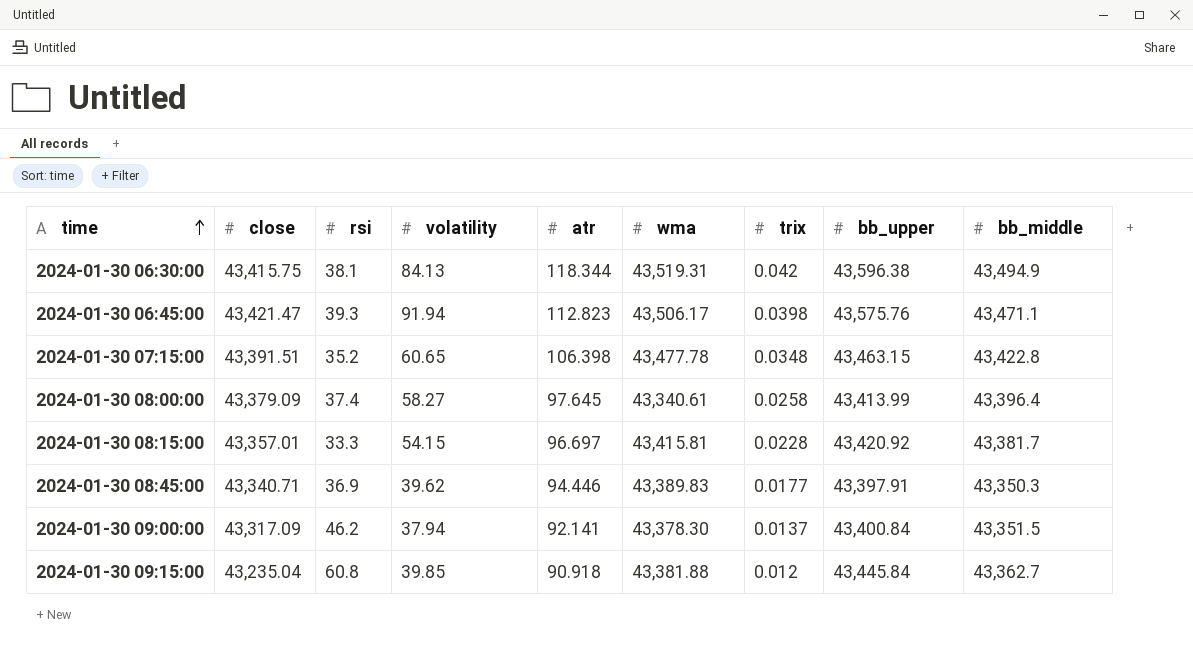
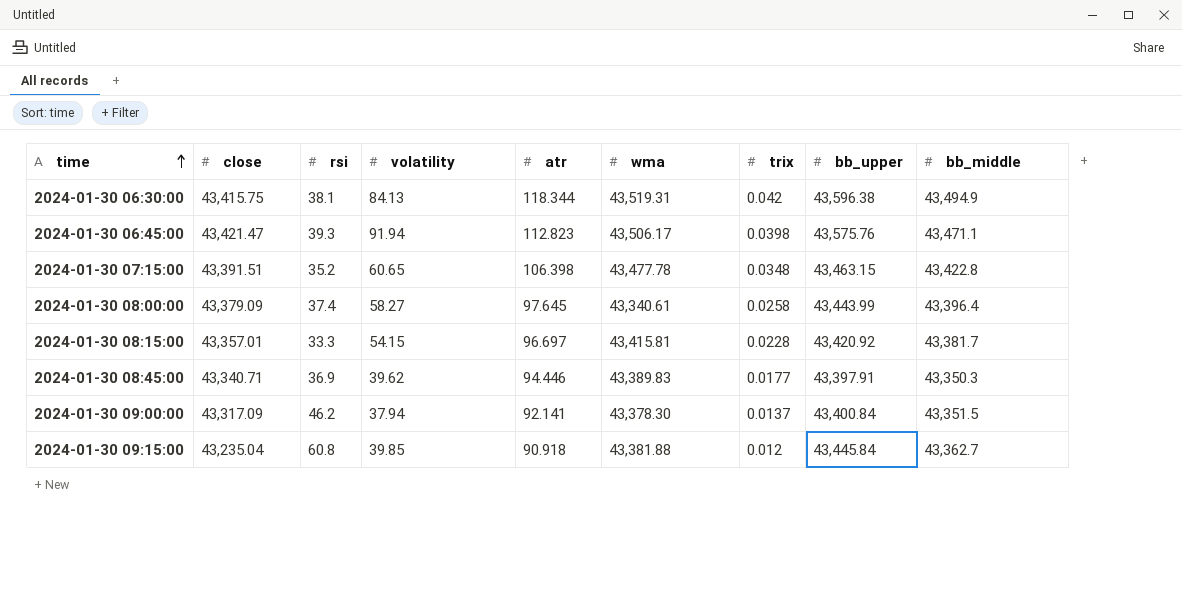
2024-01-30 08:00:00 | bb_upper: 43,413.99 -> 43,443.99

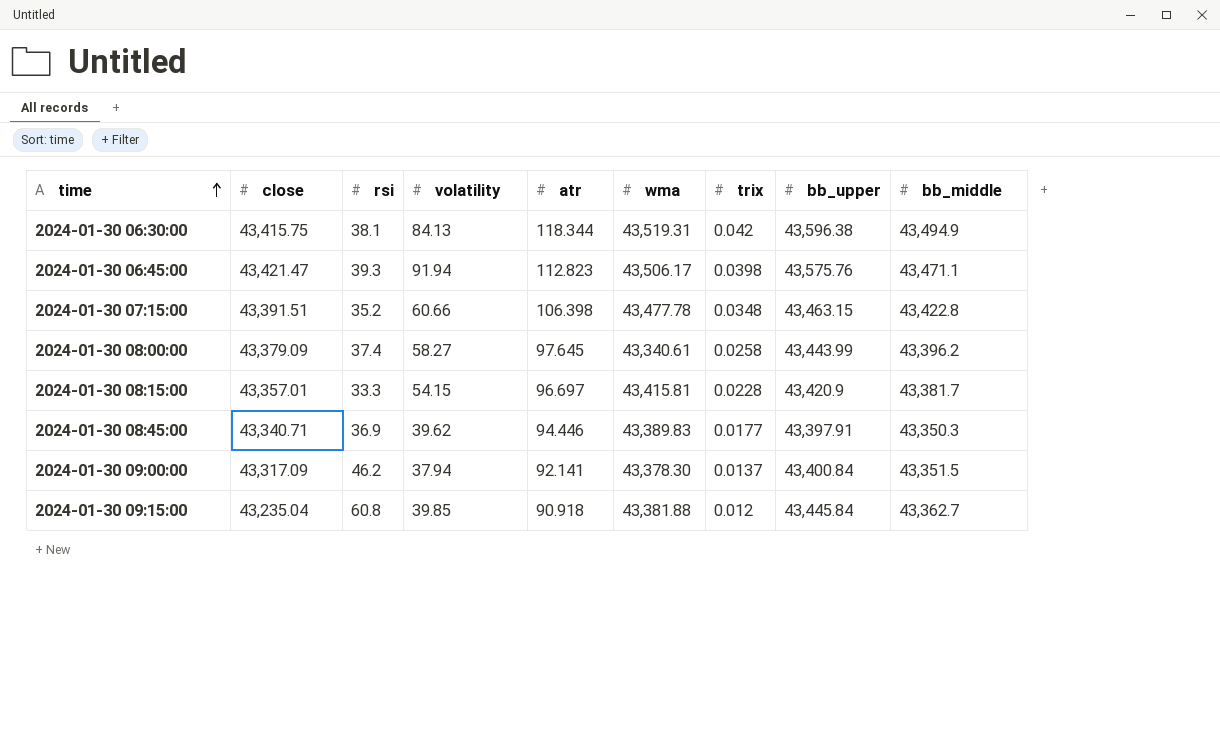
2024-01-30 07:15:00 | volatility: 60.65 -> 60.66
2024-01-30 08:00:00 | bb_middle: 43,396.4 -> 43,396.2
2024-01-30 08:15:00 | bb_upper: 43,420.92 -> 43,420.9

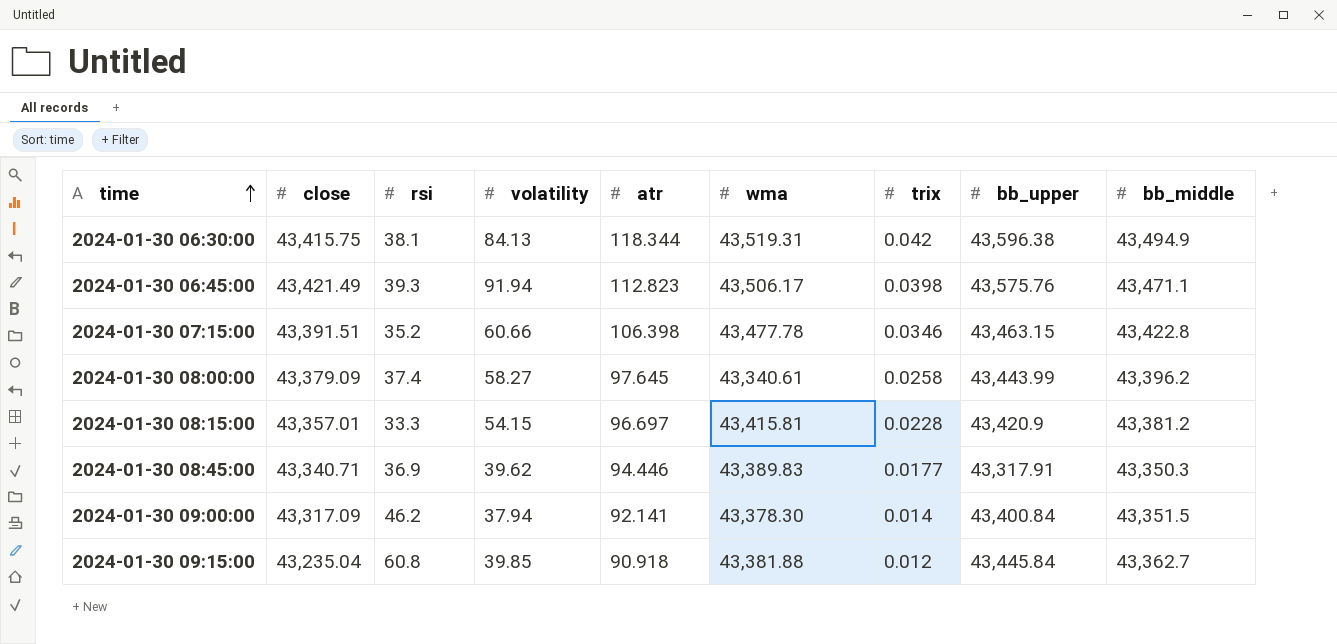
2024-01-30 06:45:00 | close: 43,421.47 -> 43,421.49
2024-01-30 07:15:00 | trix: 0.0348 -> 0.0346
2024-01-30 08:15:00 | bb_middle: 43,381.7 -> 43,381.2
2024-01-30 08:45:00 | bb_upper: 43,397.91 -> 43,317.91
2024-01-30 09:00:00 | trix: 0.0137 -> 0.014

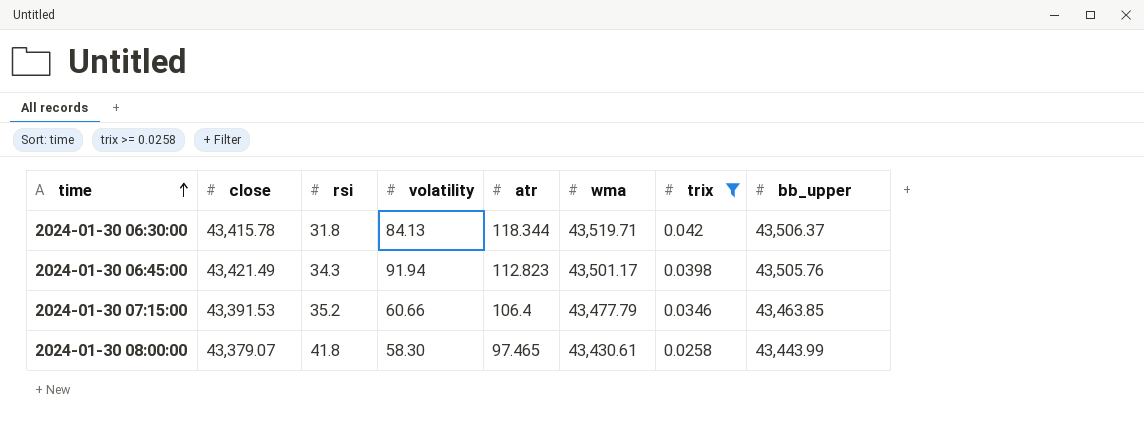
filter: none -> trix >= 0.0258
column bb_middle | position: 9 -> none
2024-01-30 06:30:00 | close: 43,415.75 -> 43,415.78
2024-01-30 06:30:00 | rsi: 38.1 -> 31.8
2024-01-30 06:30:00 | wma: 43,519.31 -> 43,519.71
2024-01-30 06:30:00 | bb_upper: 43,596.38 -> 43,506.37
2024-01-30 06:45:00 | rsi: 39.3 -> 34.3
2024-01-30 06:45:00 | wma: 43,506.17 -> 43,501.17
2024-01-30 06:45:00 | bb_upper: 43,575.76 -> 43,505.76
2024-01-30 07:15:00 | close: 43,391.51 -> 43,391.53
2024-01-30 07:15:00 | atr: 106.398 -> 106.4
2024-01-30 07:15:00 | wma: 43,477.78 -> 43,477.79
2024-01-30 07:15:00 | bb_upper: 43,463.15 -> 43,463.85
2024-01-30 08:00:00 | close: 43,379.09 -> 43,379.07
2024-01-30 08:00:00 | rsi: 37.4 -> 41.8
2024-01-30 08:00:00 | volatility: 58.27 -> 58.30
2024-01-30 08:00:00 | atr: 97.645 -> 97.465
2024-01-30 08:00:00 | wma: 43,340.61 -> 43,430.61

